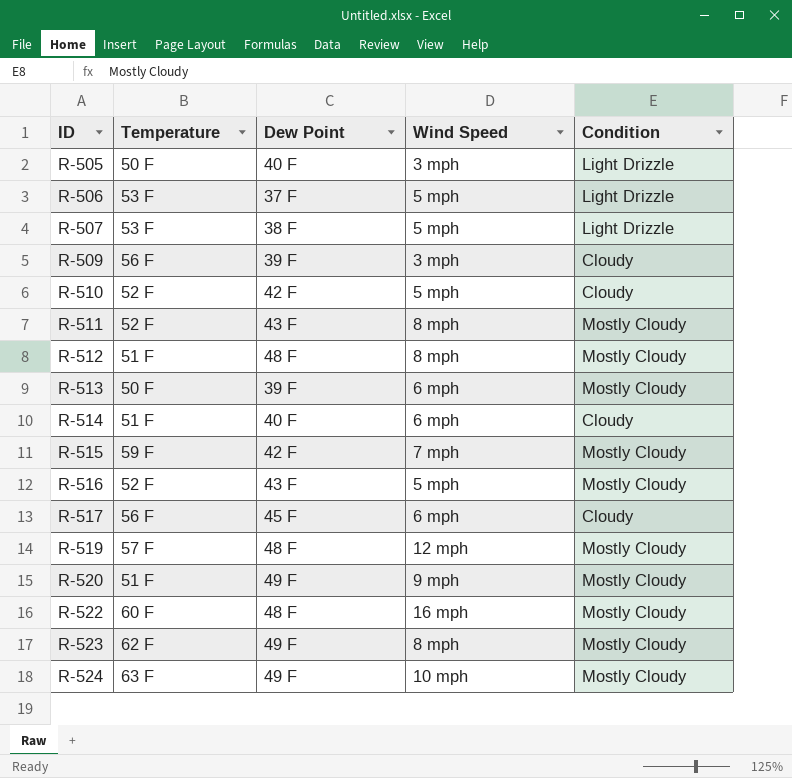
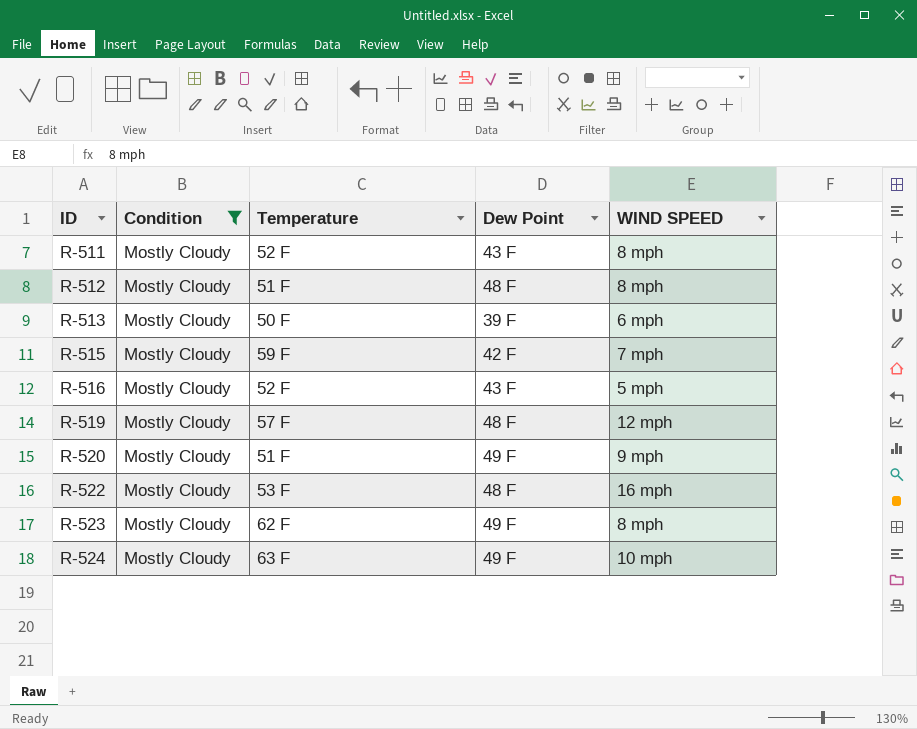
filter: none -> Condition = Mostly Cloudy
column Condition | position: 5 -> 2
column name: Wind Speed -> WIND SPEED
R-522 | Temperature: 60 F -> 53 F

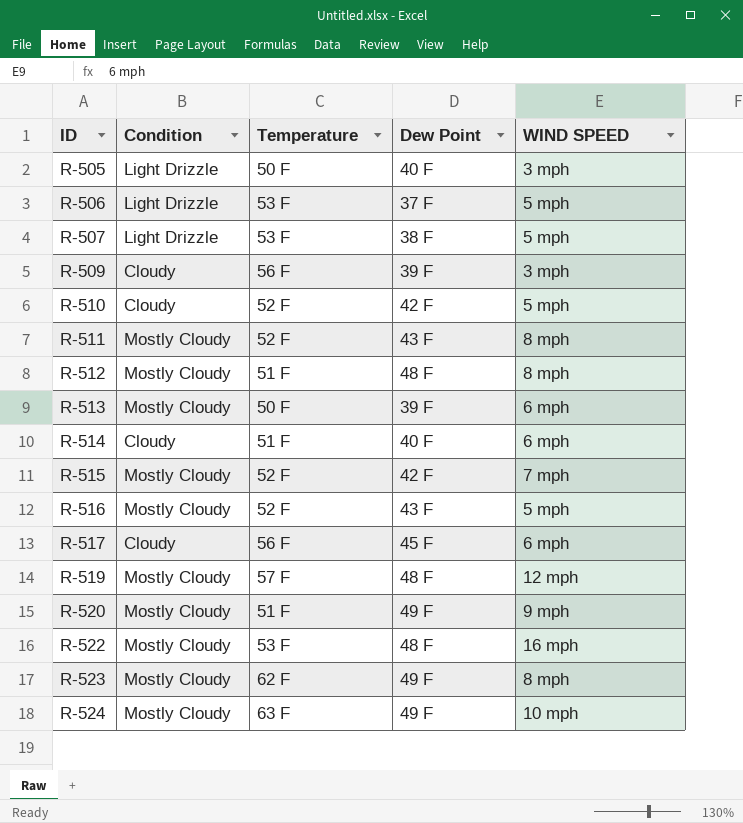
filter: Condition = Mostly Cloudy -> none
R-515 | Temperature: 59 F -> 52 F

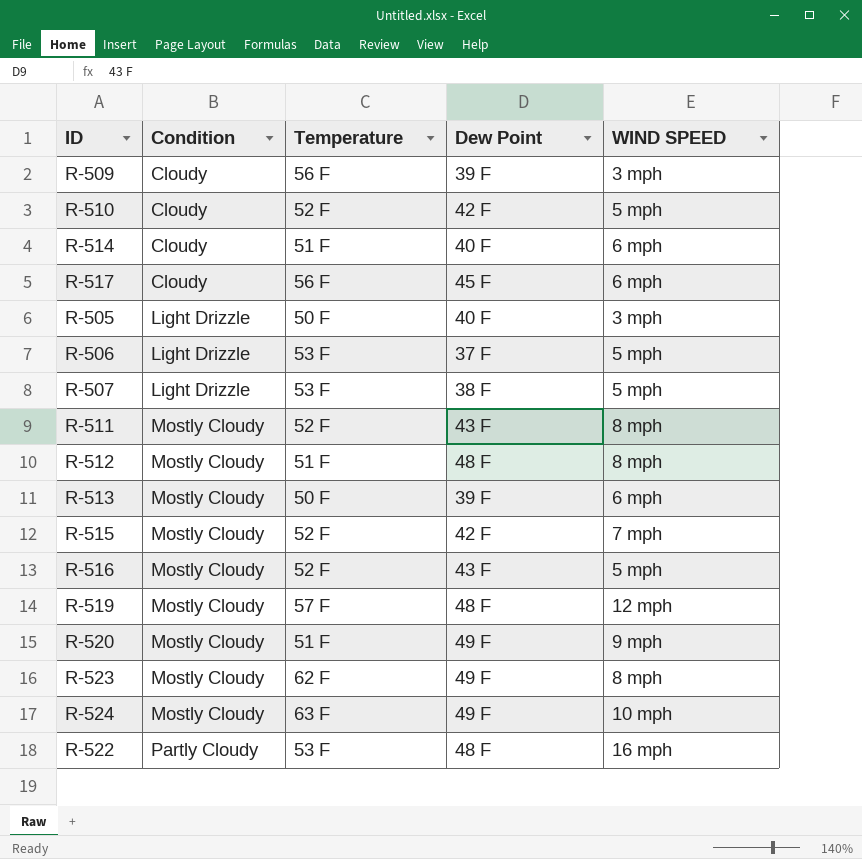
row order: ID ascending -> Condition ascending
R-522 | Condition: Mostly Cloudy -> Partly Cloudy

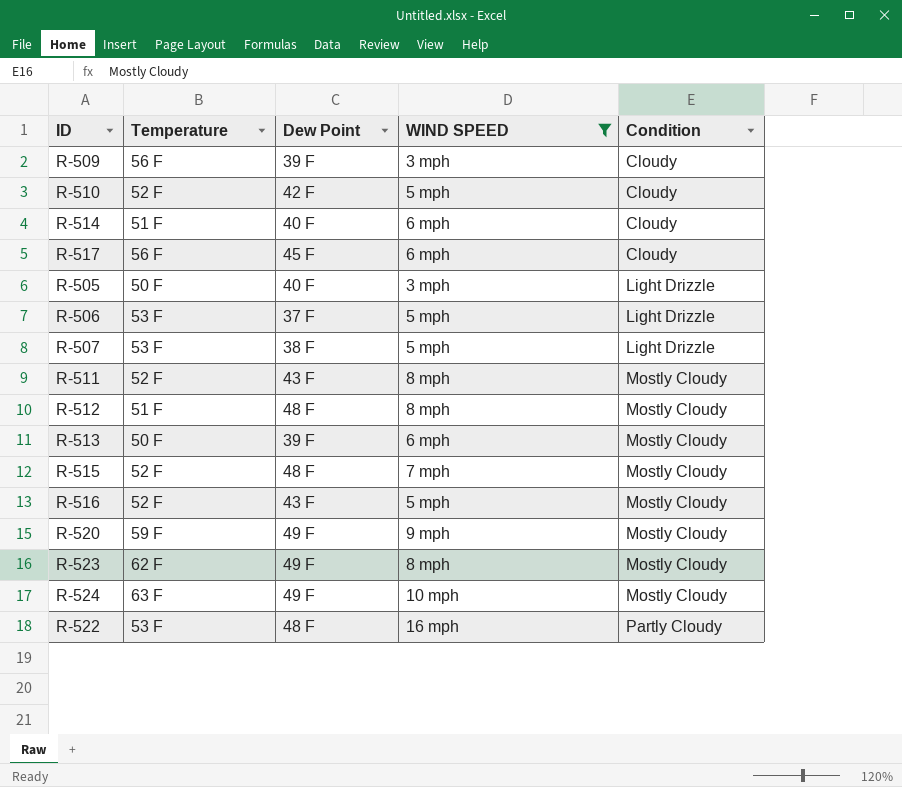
filter: none -> WIND SPEED != 12 mph
column Condition | position: 2 -> 5
R-515 | Dew Point: 42 F -> 48 F
R-520 | Temperature: 51 F -> 59 F

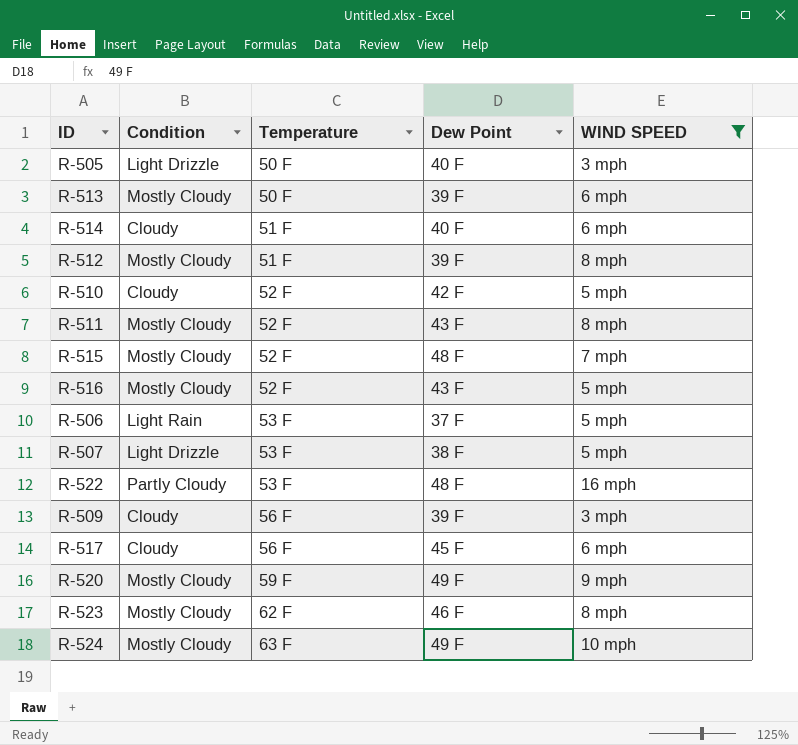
row order: Condition ascending -> Temperature ascending
column Condition | position: 5 -> 2
R-512 | Dew Point: 48 F -> 39 F
R-506 | Condition: Light Drizzle -> Light Rain
R-523 | Dew Point: 49 F -> 46 F

